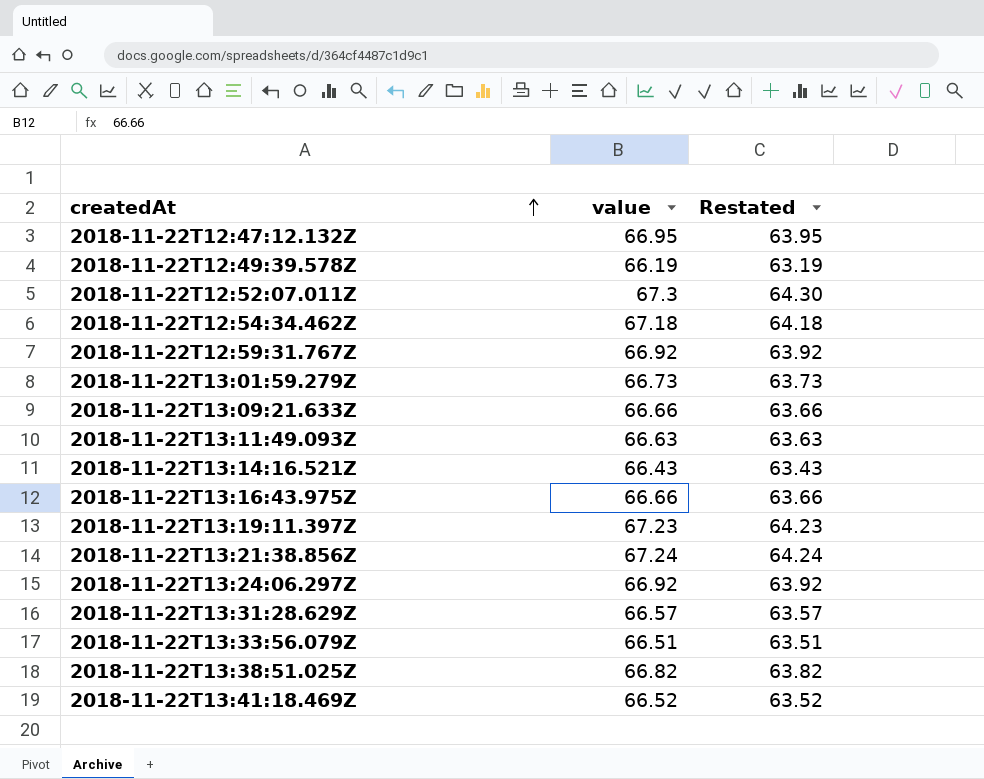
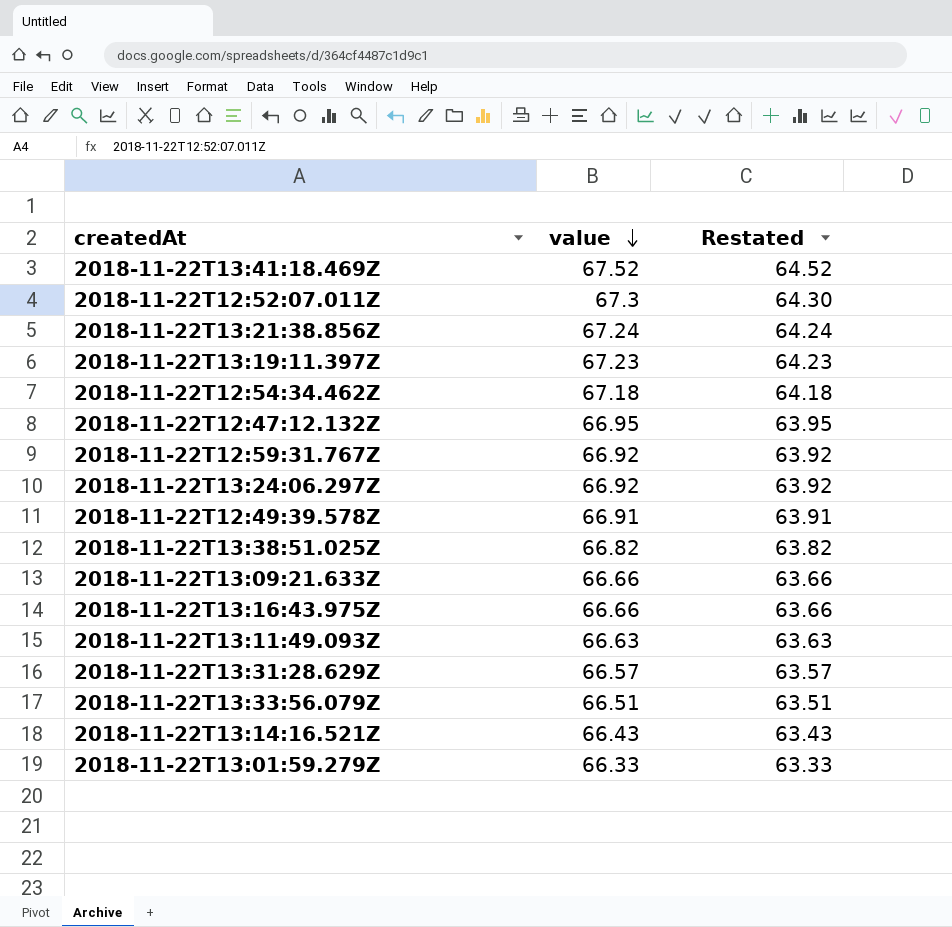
row order: createdAt ascending -> value descending
2018-11-22T13:41:18.469Z | value: 66.52 -> 67.52
2018-11-22T13:41:18.469Z | Restated: 63.52 -> 64.52
2018-11-22T12:49:39.578Z | value: 66.19 -> 66.91
2018-11-22T12:49:39.578Z | Restated: 63.19 -> 63.91
2018-11-22T13:01:59.279Z | value: 66.73 -> 66.33
2018-11-22T13:01:59.279Z | Restated: 63.73 -> 63.33

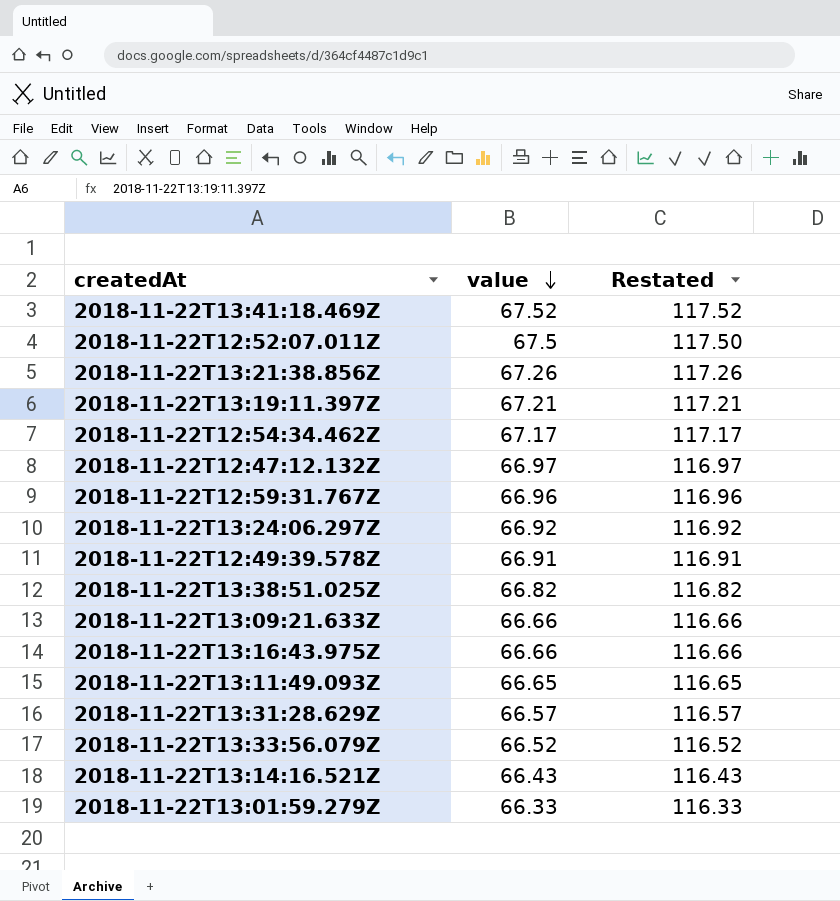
column Restated | formula: [value] - 3 -> [value] + 50
2018-11-22T12:52:07.011Z | value: 67.3 -> 67.5
2018-11-22T13:21:38.856Z | value: 67.24 -> 67.26
2018-11-22T13:19:11.397Z | value: 67.23 -> 67.21
2018-11-22T12:54:34.462Z | value: 67.18 -> 67.17
2018-11-22T12:47:12.132Z | value: 66.95 -> 66.97
2018-11-22T12:59:31.767Z | value: 66.92 -> 66.96
2018-11-22T13:11:49.093Z | value: 66.63 -> 66.65
2018-11-22T13:33:56.079Z | value: 66.51 -> 66.52

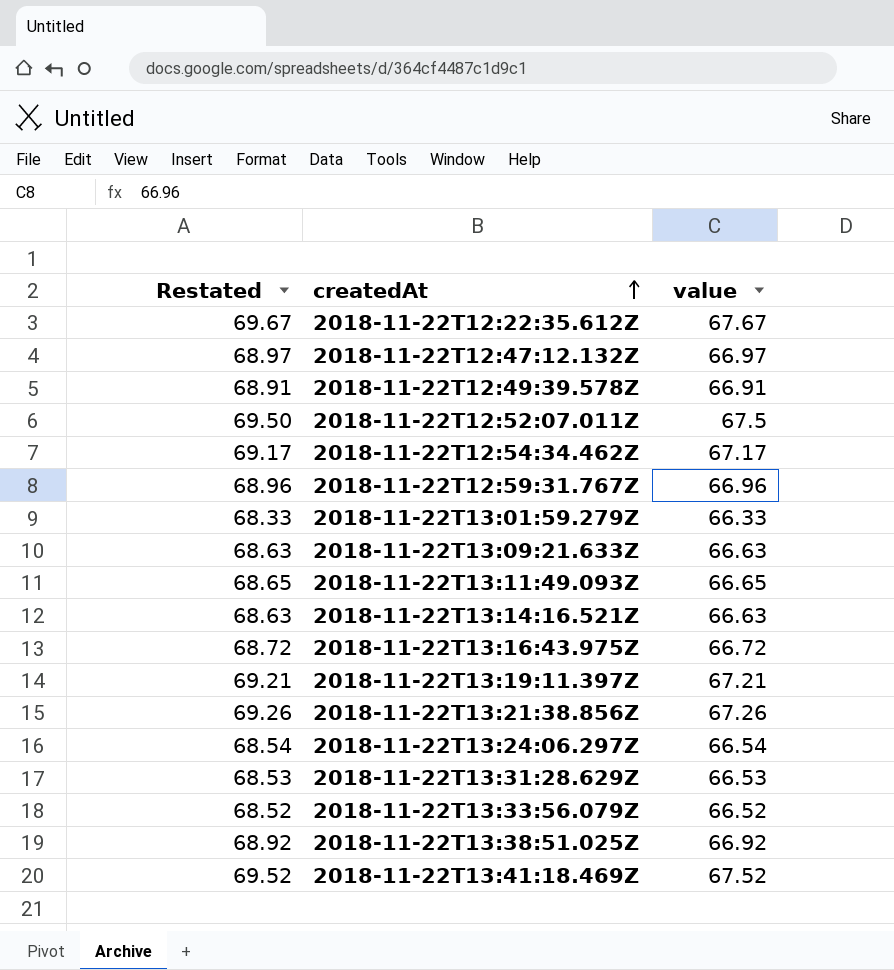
row order: value descending -> createdAt ascending
column Restated | formula: [value] + 50 -> [value] + 2
column Restated | position: 3 -> 1
row 2018-11-22T12:22:35.612Z: none -> 69.67 | 67.67
2018-11-22T13:09:21.633Z | value: 66.66 -> 66.63
2018-11-22T13:14:16.521Z | value: 66.43 -> 66.63
2018-11-22T13:16:43.975Z | value: 66.66 -> 66.72
2018-11-22T13:24:06.297Z | value: 66.92 -> 66.54
2018-11-22T13:31:28.629Z | value: 66.57 -> 66.53
2018-11-22T13:38:51.025Z | value: 66.82 -> 66.92

